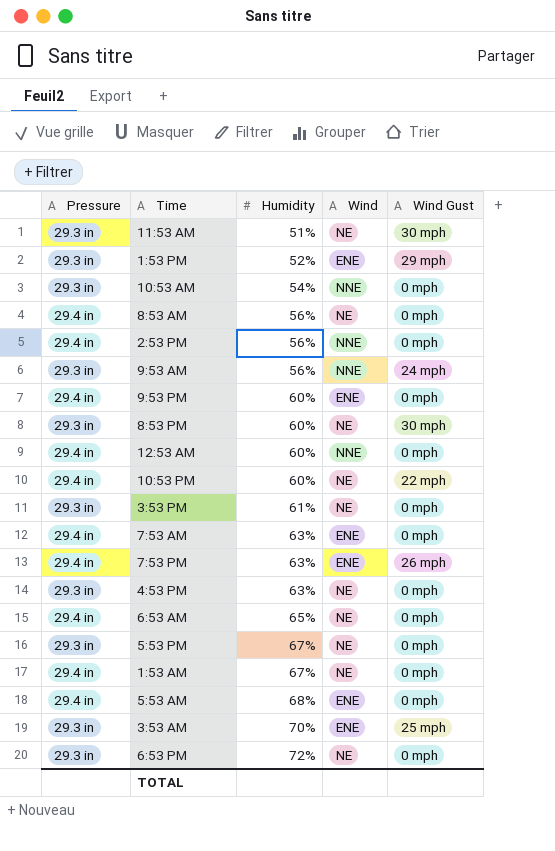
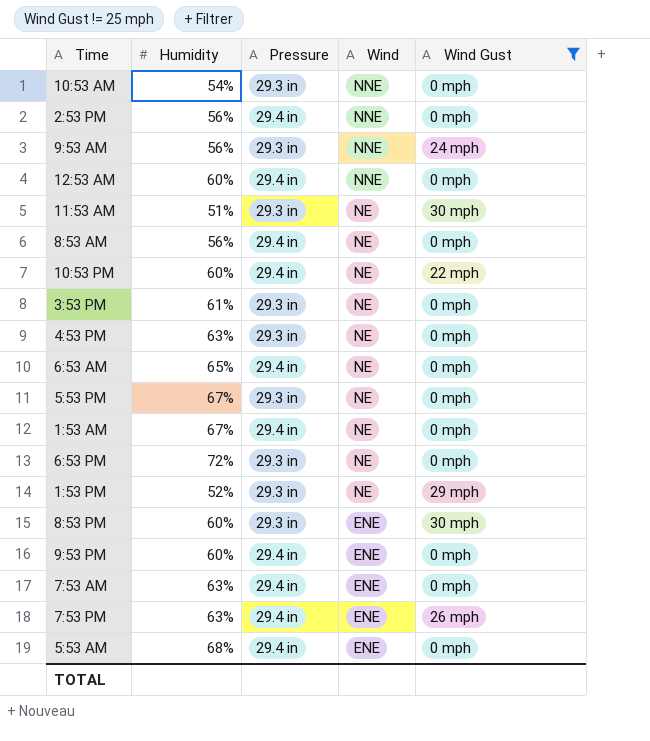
filter: none -> Wind Gust != 25 mph
row order: Humidity ascending -> Wind descending
column Pressure | position: 1 -> 3
1:53 PM | Wind: ENE -> NE
8:53 PM | Wind: NE -> ENE

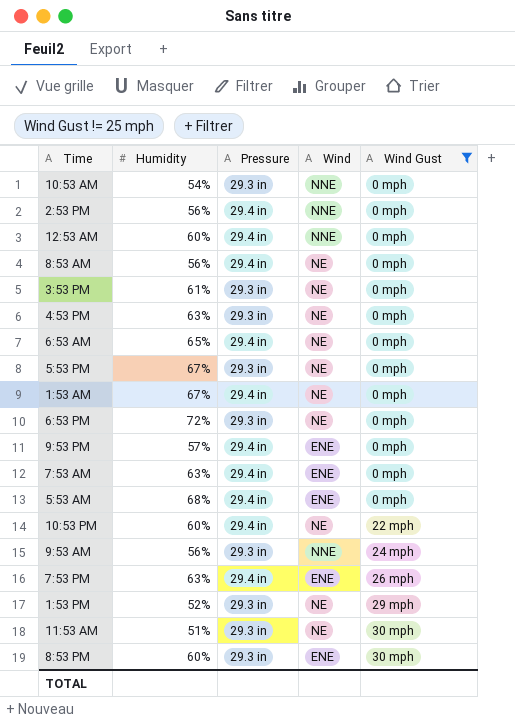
row order: Wind descending -> Wind Gust ascending
9:53 PM | Humidity: 60% -> 57%

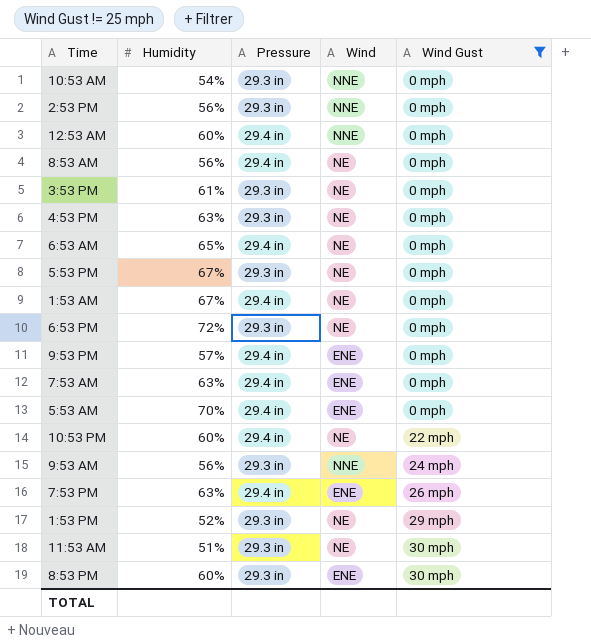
2:53 PM | Pressure: 29.4 in -> 29.3 in
5:53 AM | Humidity: 68% -> 70%

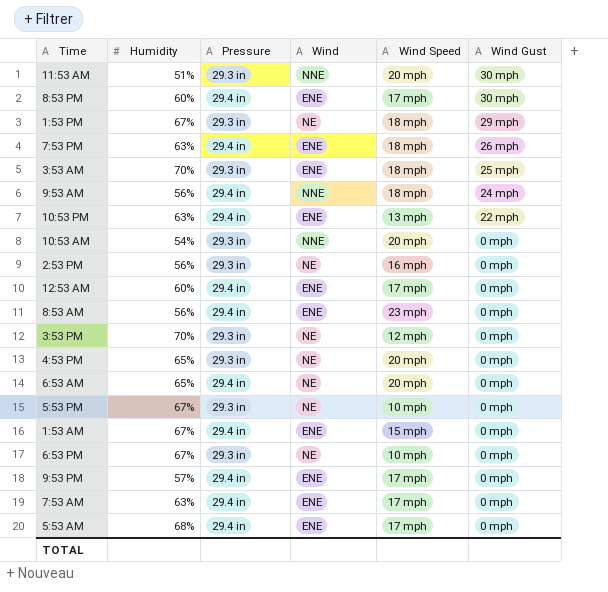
filter: Wind Gust != 25 mph -> none
row order: Wind Gust ascending -> Wind Gust descending
column Wind Speed | position: none -> 5
11:53 AM | Wind: NE -> NNE
8:53 PM | Pressure: 29.3 in -> 29.4 in
1:53 PM | Humidity: 52% -> 67%
9:53 AM | Pressure: 29.3 in -> 29.4 in
10:53 PM | Humidity: 60% -> 63%
10:53 PM | Wind: NE -> ENE
2:53 PM | Wind: NNE -> NE
12:53 AM | Wind: NNE -> ENE
8:53 AM | Wind: NE -> ENE
3:53 PM | Humidity: 61% -> 70%
4:53 PM | Humidity: 63% -> 65%
1:53 AM | Wind: NE -> ENE
6:53 PM | Humidity: 72% -> 67%
5:53 AM | Humidity: 70% -> 68%

